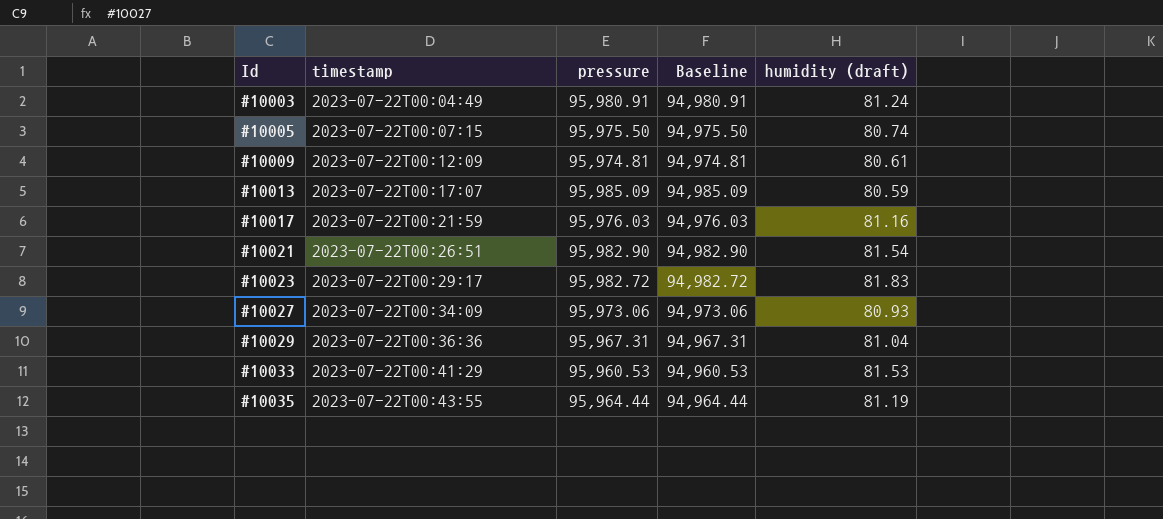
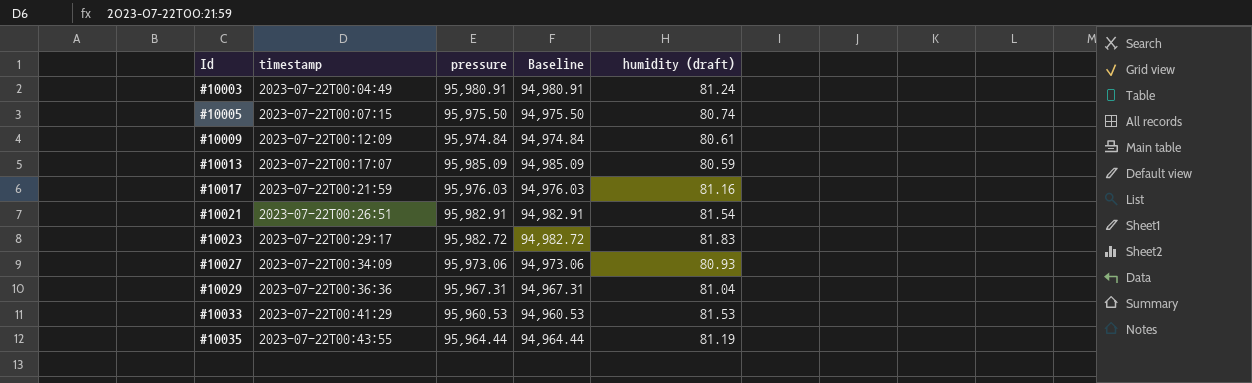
#10009 | pressure: 95,974.81 -> 95,974.84
#10009 | Baseline: 94,974.81 -> 94,974.84
#10021 | pressure: 95,982.90 -> 95,982.91
#10021 | Baseline: 94,982.90 -> 94,982.91

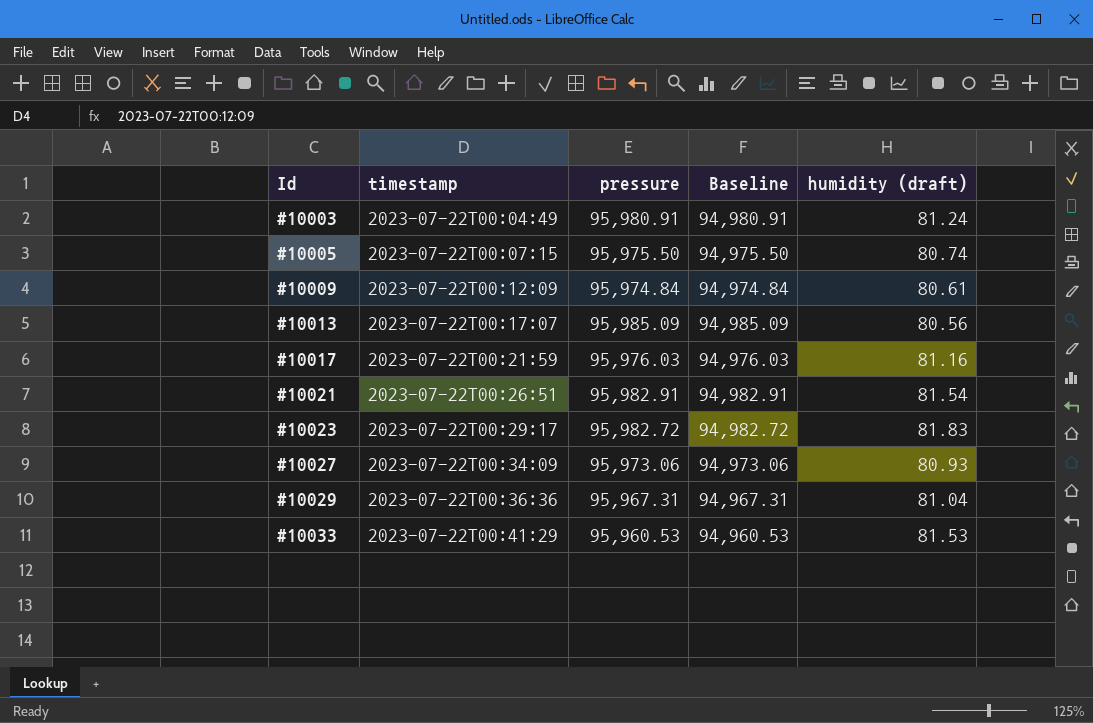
row #10035: 2023-07-22T00:43:55 | 95,964.44 | 94,964.44 | 81.19 -> none
#10013 | humidity (draft): 80.59 -> 80.56

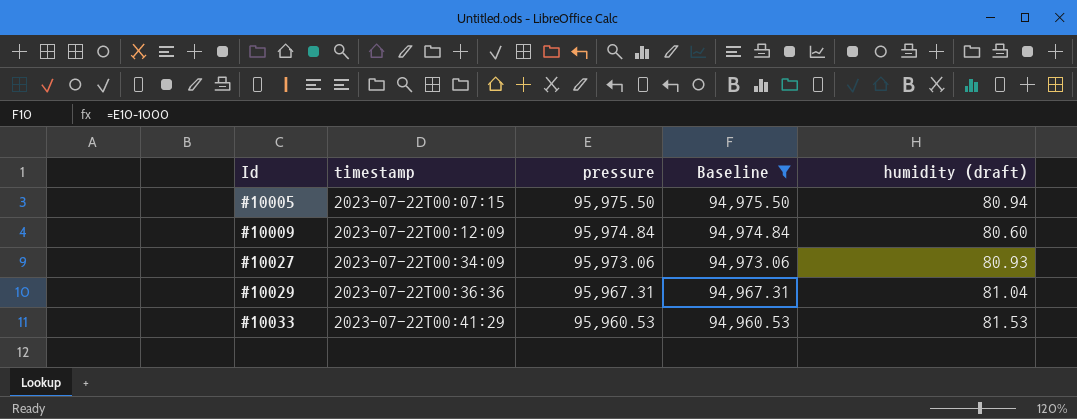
filter: none -> Baseline <= 94,975.50
#10005 | humidity (draft): 80.74 -> 80.94
#10009 | humidity (draft): 80.61 -> 80.60

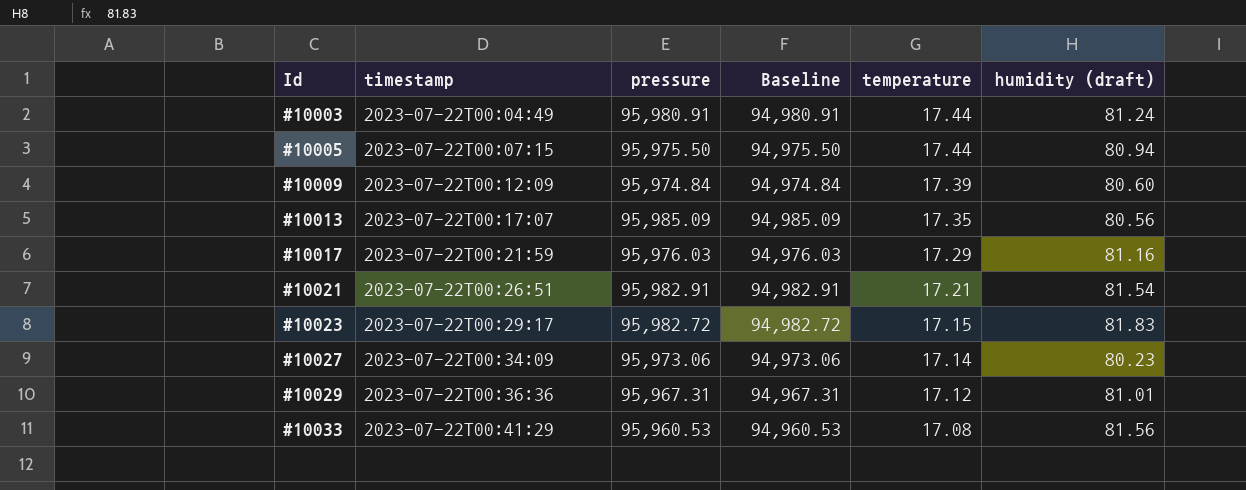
filter: Baseline <= 94,975.50 -> none
column temperature | position: none -> 5
#10027 | humidity (draft): 80.93 -> 80.23
#10029 | humidity (draft): 81.04 -> 81.01
#10033 | humidity (draft): 81.53 -> 81.56

